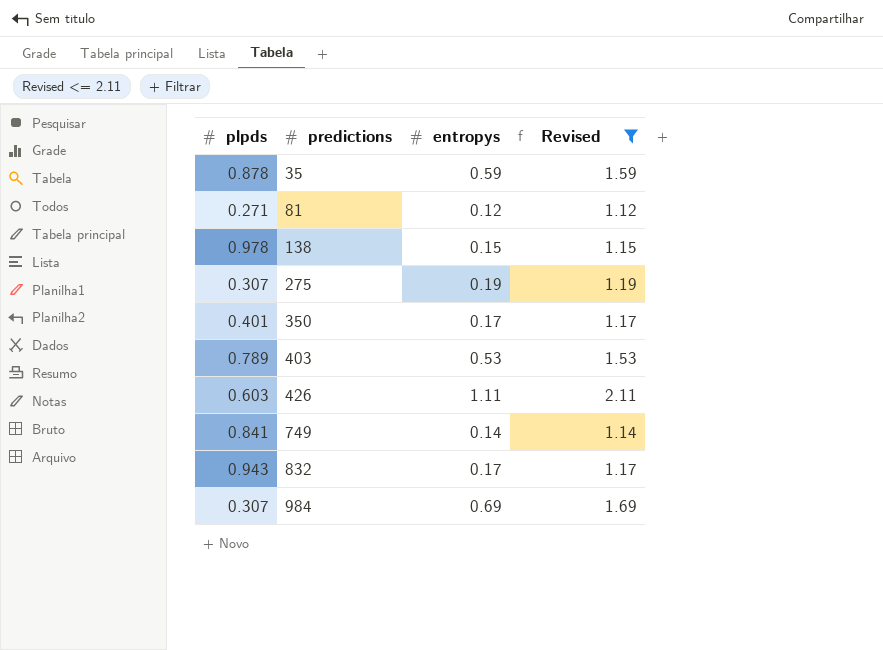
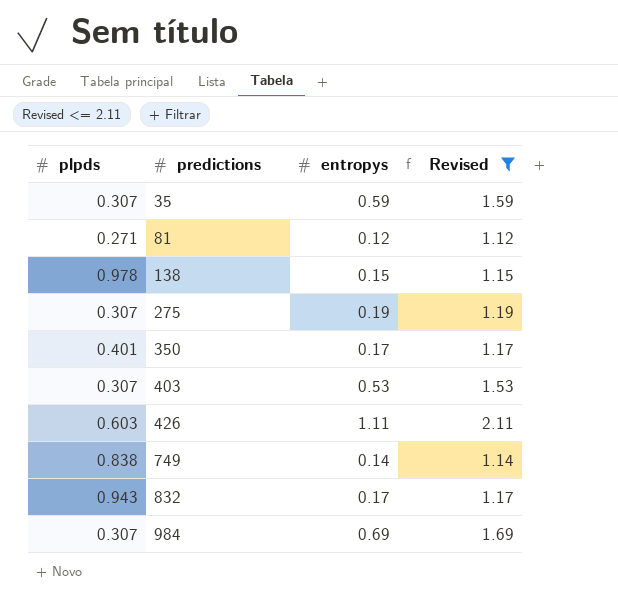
35 | plpds: 0.878 -> 0.307
403 | plpds: 0.789 -> 0.307
749 | plpds: 0.841 -> 0.838

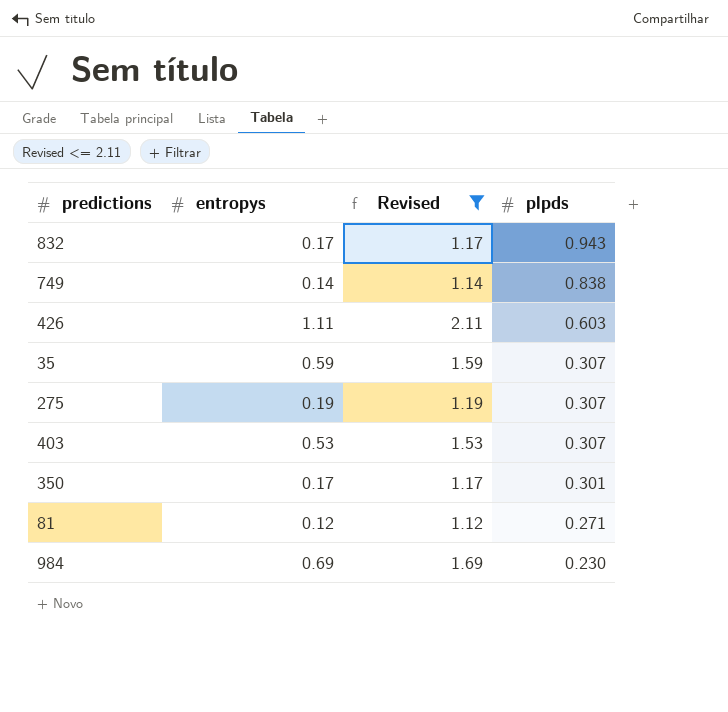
row order: predictions ascending -> plpds descending
column plpds | position: 1 -> 4
row 138: 0.978 | 0.15 | 1.15 -> none
350 | plpds: 0.401 -> 0.301
984 | plpds: 0.307 -> 0.230

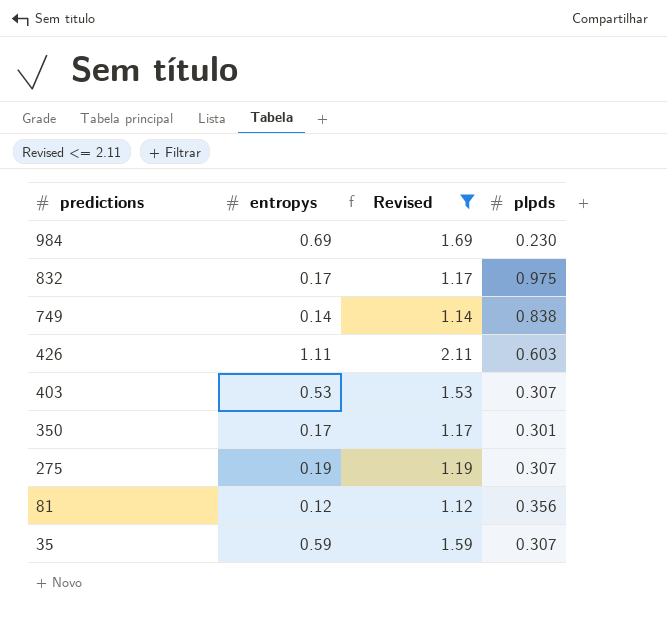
row order: plpds descending -> predictions descending
832 | plpds: 0.943 -> 0.975
81 | plpds: 0.271 -> 0.356

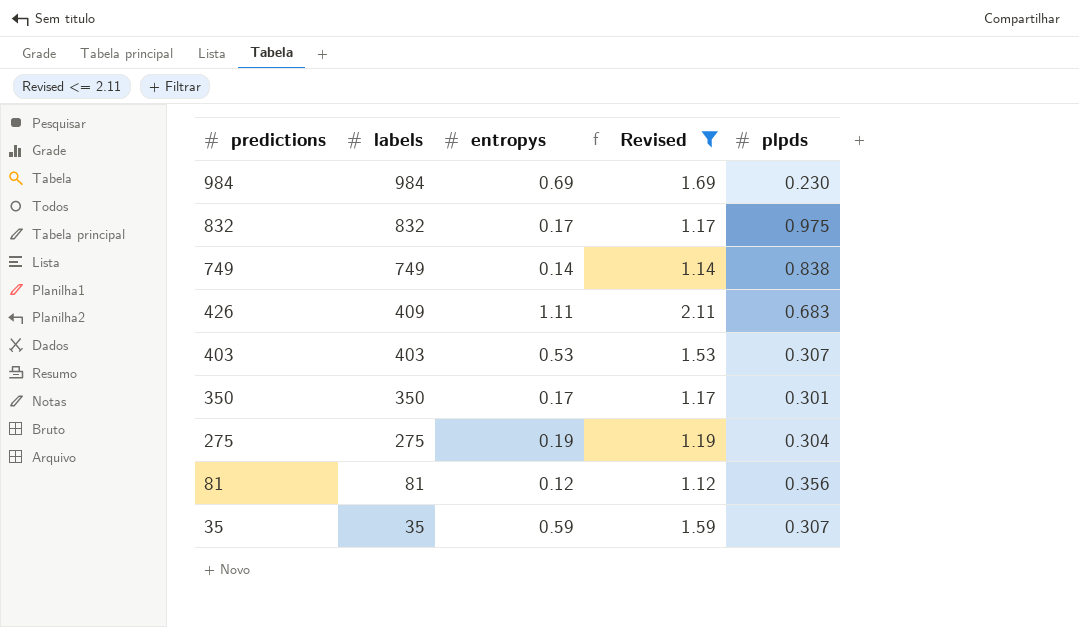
column labels | position: none -> 2
426 | plpds: 0.603 -> 0.683
275 | plpds: 0.307 -> 0.304

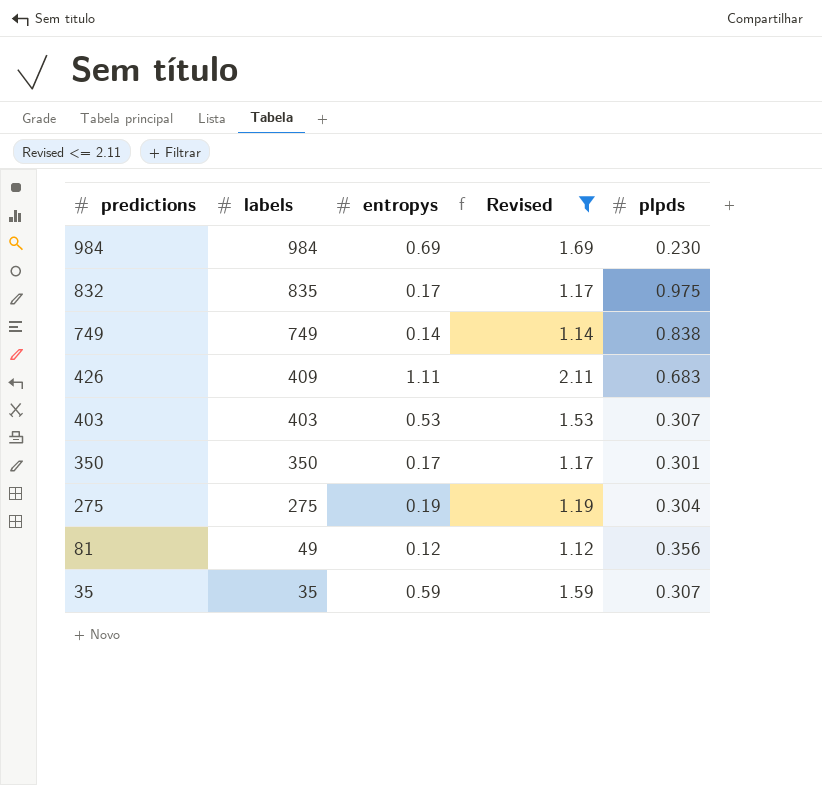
832 | labels: 832 -> 835
81 | labels: 81 -> 49

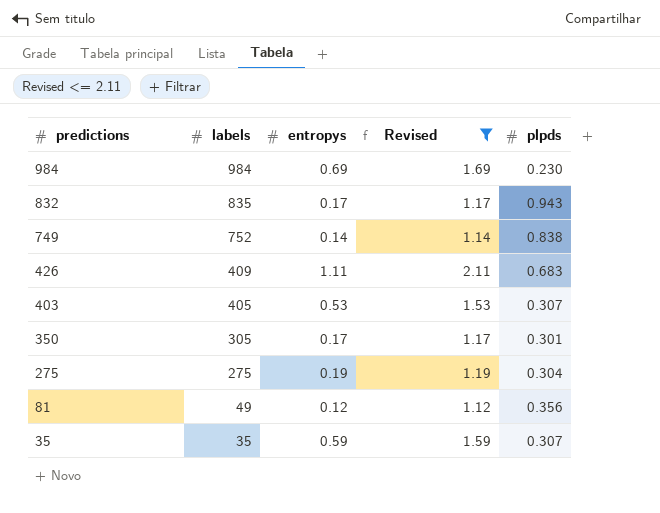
832 | plpds: 0.975 -> 0.943
749 | labels: 749 -> 752
403 | labels: 403 -> 405
350 | labels: 350 -> 305

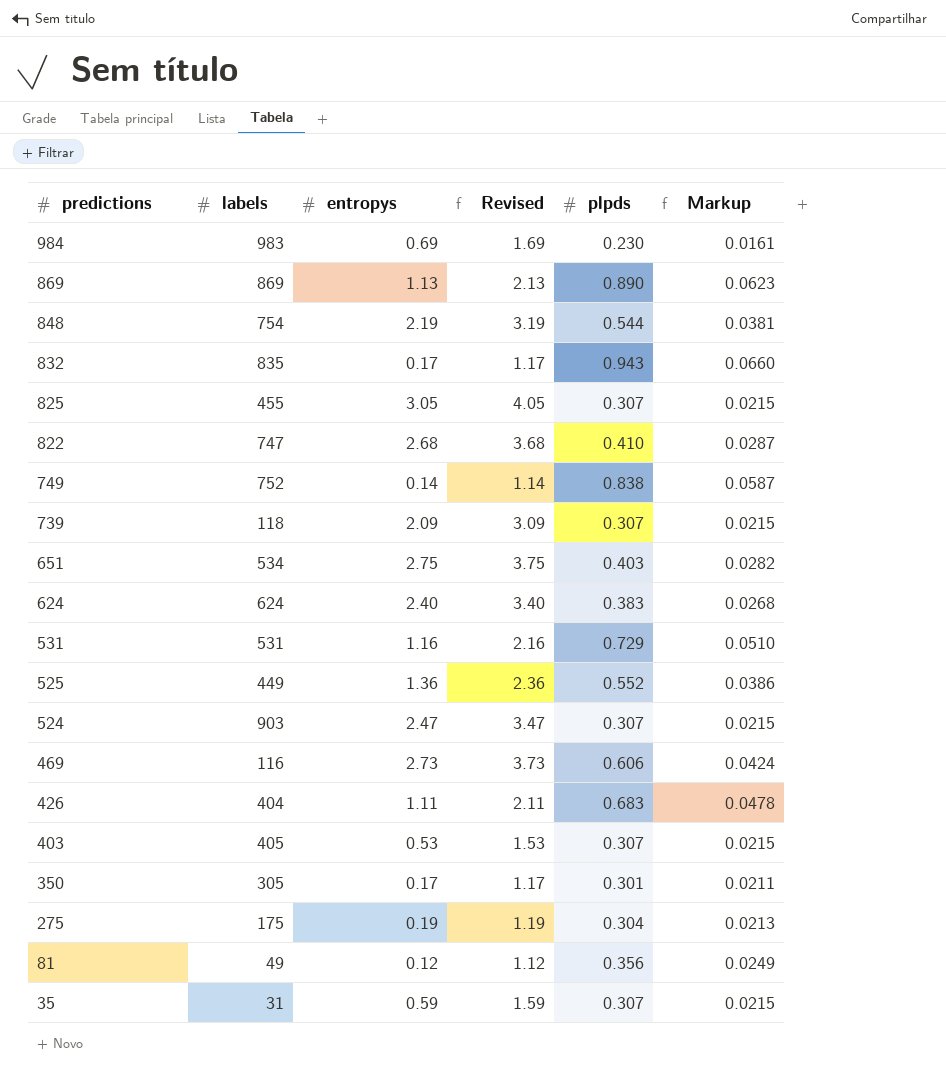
filter: Revised <= 2.11 -> none
column Markup | formula: none -> [plpds] * 0.07
984 | labels: 984 -> 983
426 | labels: 409 -> 404
275 | labels: 275 -> 175
35 | labels: 35 -> 31

